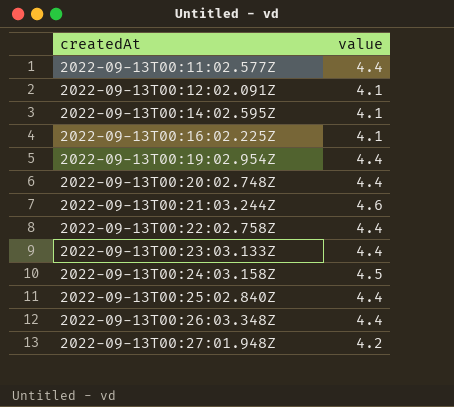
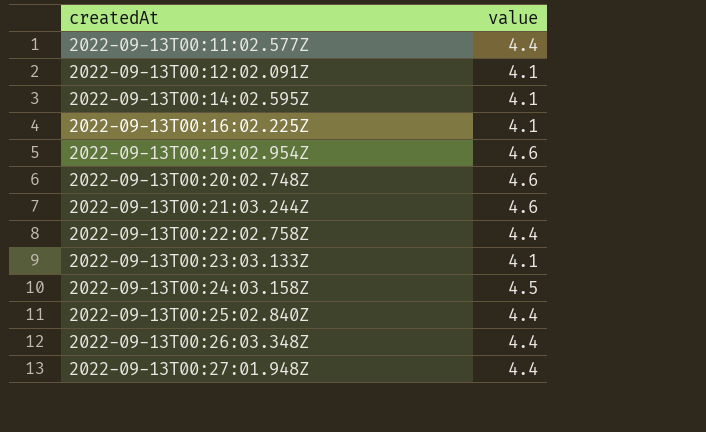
2022-09-13T00:19:02.954Z | value: 4.4 -> 4.6
2022-09-13T00:20:02.748Z | value: 4.4 -> 4.6
2022-09-13T00:23:03.133Z | value: 4.4 -> 4.1
2022-09-13T00:27:01.948Z | value: 4.2 -> 4.4

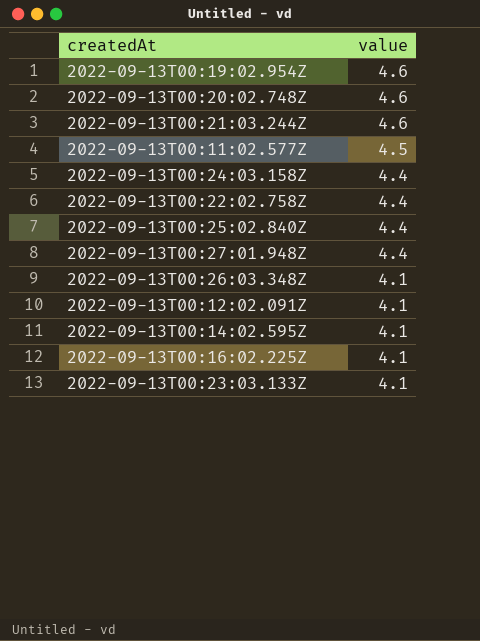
row order: createdAt ascending -> value descending
2022-09-13T00:11:02.577Z | value: 4.4 -> 4.5
2022-09-13T00:24:03.158Z | value: 4.5 -> 4.4
2022-09-13T00:26:03.348Z | value: 4.4 -> 4.1

